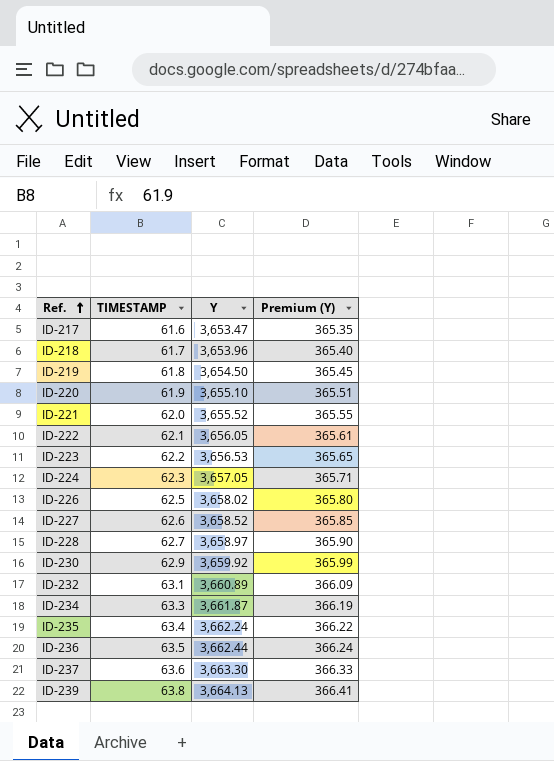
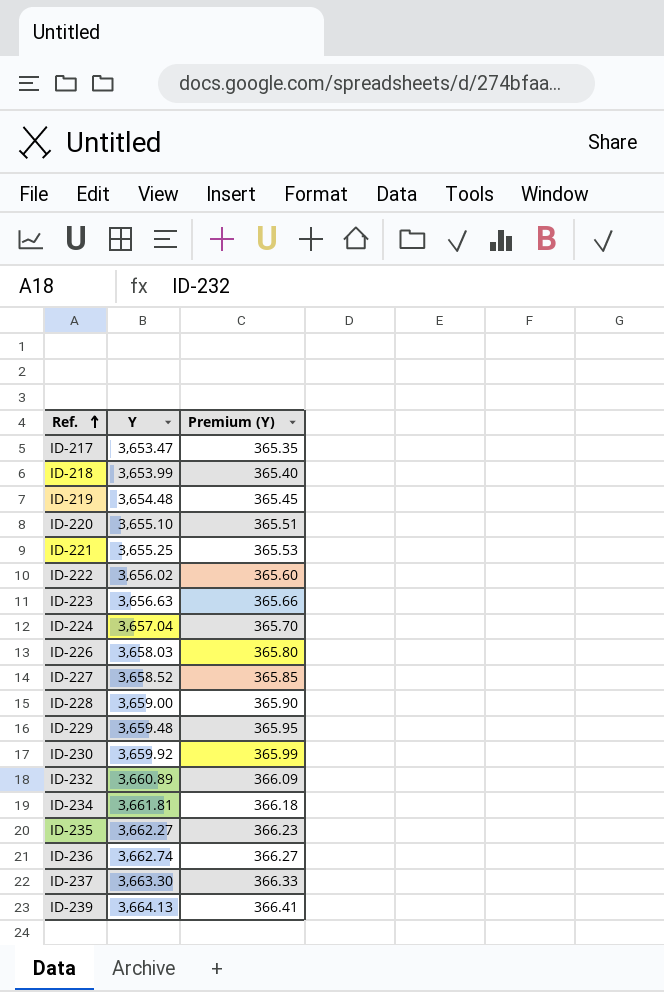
column TIMESTAMP | position: 2 -> none
ID-218 | Y: 3,653.96 -> 3,653.99
ID-219 | Y: 3,654.50 -> 3,654.48
ID-221 | Y: 3,655.52 -> 3,655.25
ID-221 | Premium (Y): 365.55 -> 365.53
ID-222 | Y: 3,656.05 -> 3,656.02
ID-222 | Premium (Y): 365.61 -> 365.60
ID-223 | Y: 3,656.53 -> 3,656.63
ID-223 | Premium (Y): 365.65 -> 365.66
ID-224 | Y: 3,657.05 -> 3,657.04
ID-224 | Premium (Y): 365.71 -> 365.70
ID-226 | Y: 3,658.02 -> 3,658.03
ID-228 | Y: 3,658.97 -> 3,659.00
row ID-229: none -> 3,659.48 | 365.95
ID-234 | Y: 3,661.87 -> 3,661.81
ID-234 | Premium (Y): 366.19 -> 366.18
ID-235 | Y: 3,662.24 -> 3,662.27
ID-235 | Premium (Y): 366.22 -> 366.23
ID-236 | Y: 3,662.44 -> 3,662.74
ID-236 | Premium (Y): 366.24 -> 366.27

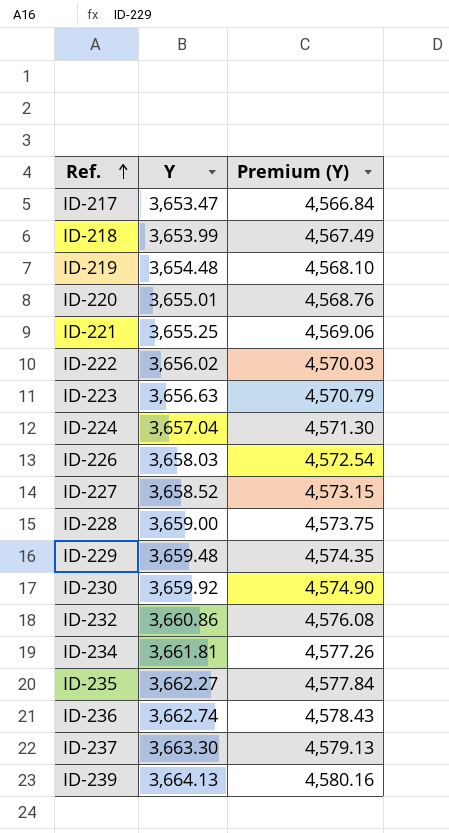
column Premium (Y) | formula: [Y] * 0.1 -> [Y] * 1.25
ID-220 | Y: 3,655.10 -> 3,655.01
ID-232 | Y: 3,660.89 -> 3,660.86

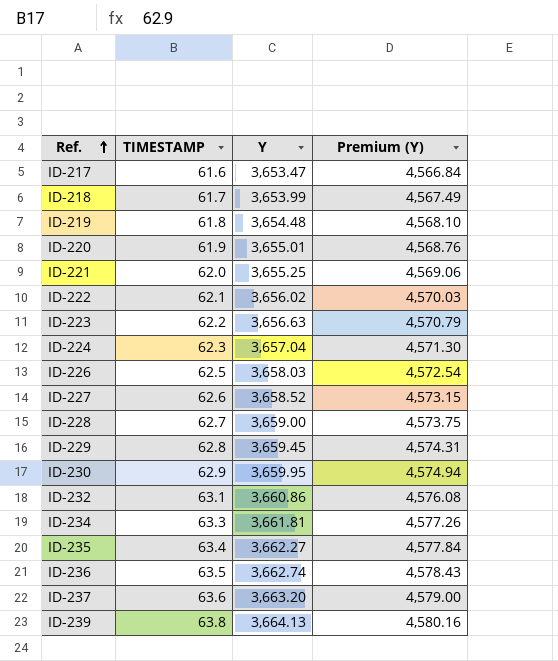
column TIMESTAMP | position: none -> 2
ID-229 | Y: 3,659.48 -> 3,659.45
ID-229 | Premium (Y): 4,574.35 -> 4,574.31
ID-230 | Y: 3,659.92 -> 3,659.95
ID-230 | Premium (Y): 4,574.90 -> 4,574.94
ID-237 | Y: 3,663.30 -> 3,663.20
ID-237 | Premium (Y): 4,579.13 -> 4,579.00

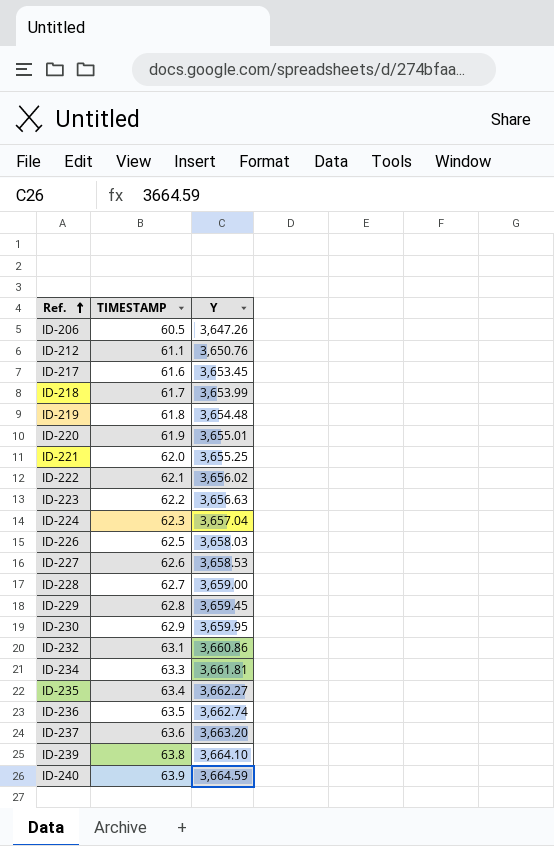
column Premium (Y) | formula: [Y] * 1.25 -> none
row ID-206: none -> 60.5 | 3,647.26
row ID-212: none -> 61.1 | 3,650.76
ID-217 | Y: 3,653.47 -> 3,653.45
ID-227 | Y: 3,658.52 -> 3,658.53
ID-239 | Y: 3,664.13 -> 3,664.10
row ID-240: none -> 63.9 | 3,664.59

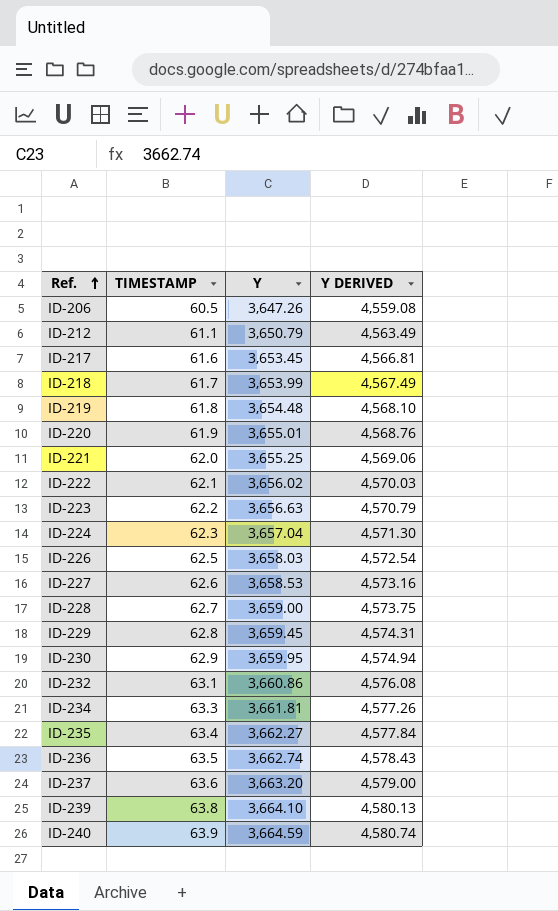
column Y DERIVED | formula: none -> [Y] * 1.25
ID-212 | Y: 3,650.76 -> 3,650.79

